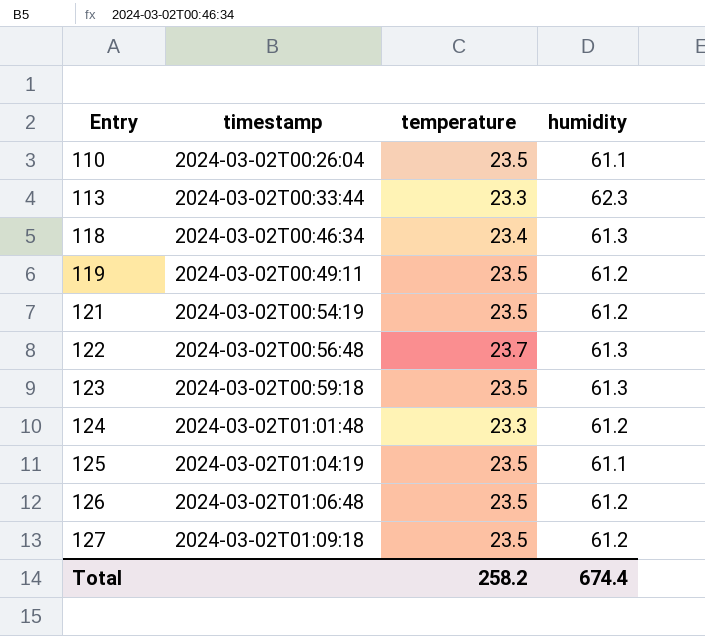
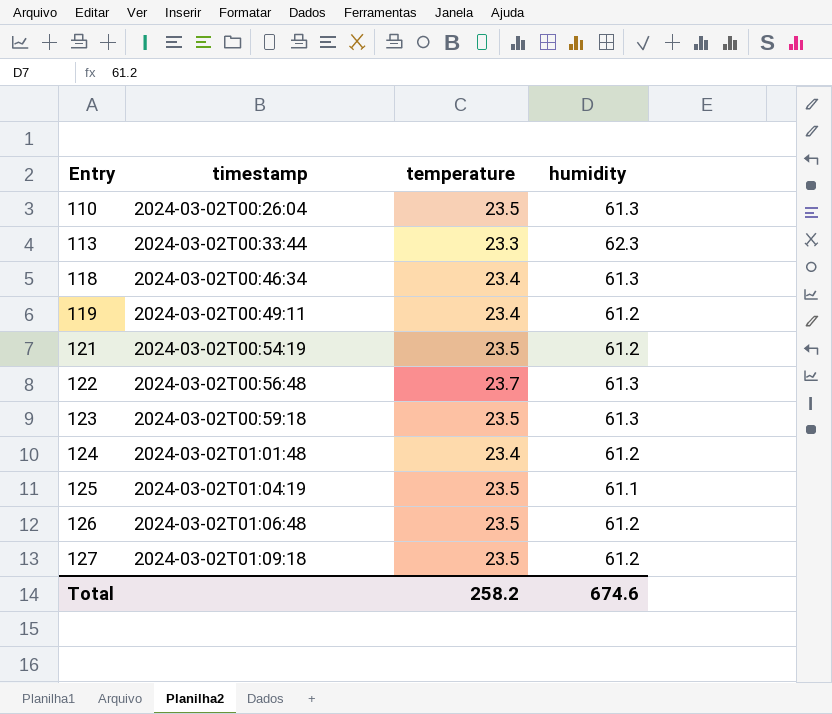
110 | humidity: 61.1 -> 61.3
119 | temperature: 23.5 -> 23.4
124 | temperature: 23.3 -> 23.4
Total | humidity: 674.4 -> 674.6

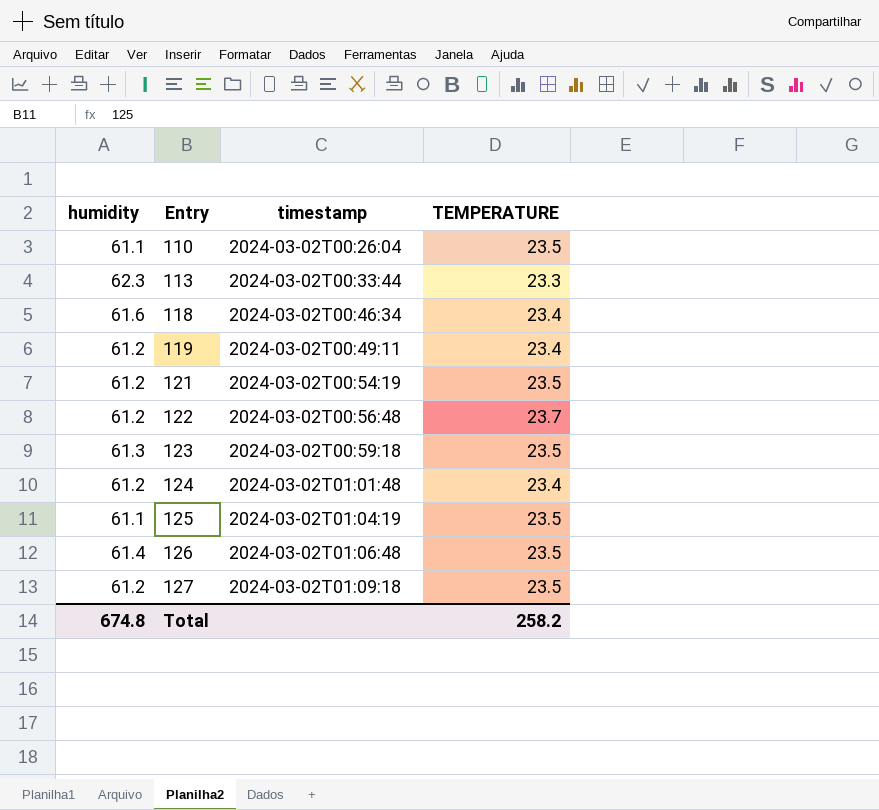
column humidity | position: 4 -> 1
column name: temperature -> TEMPERATURE
110 | humidity: 61.3 -> 61.1
118 | humidity: 61.3 -> 61.6
122 | humidity: 61.3 -> 61.2
126 | humidity: 61.2 -> 61.4
Total | humidity: 674.6 -> 674.8

